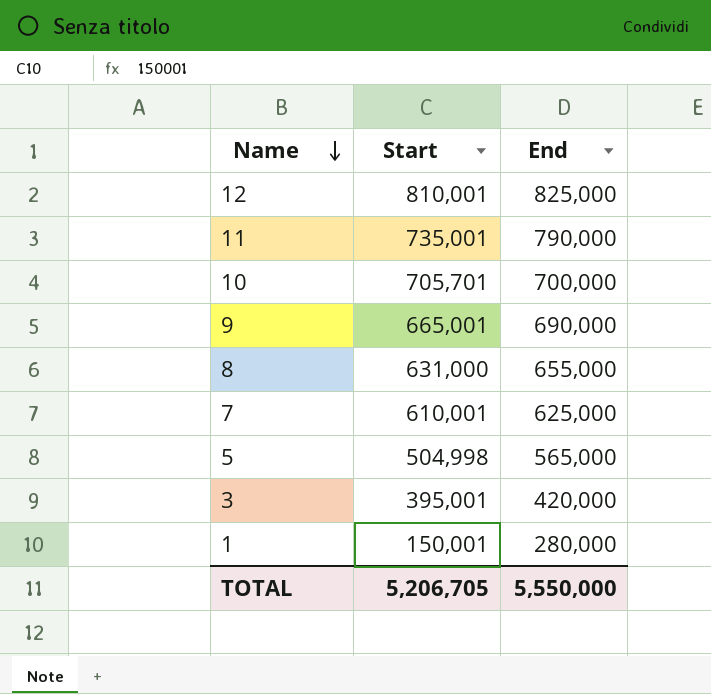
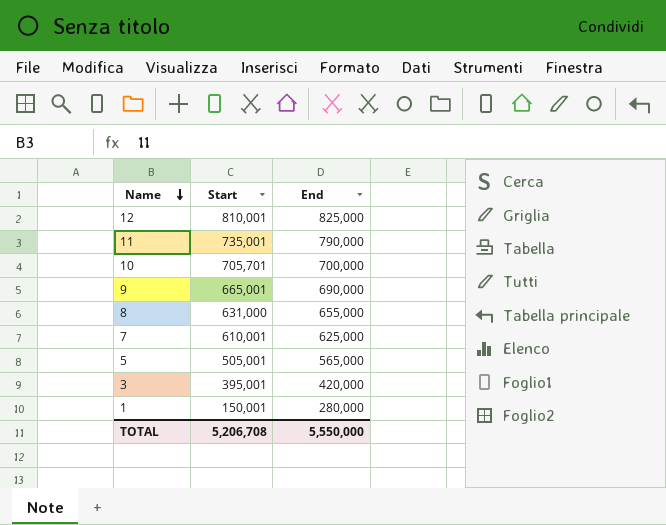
5 | Start: 504,998 -> 505,001
TOTAL | Start: 5,206,705 -> 5,206,708

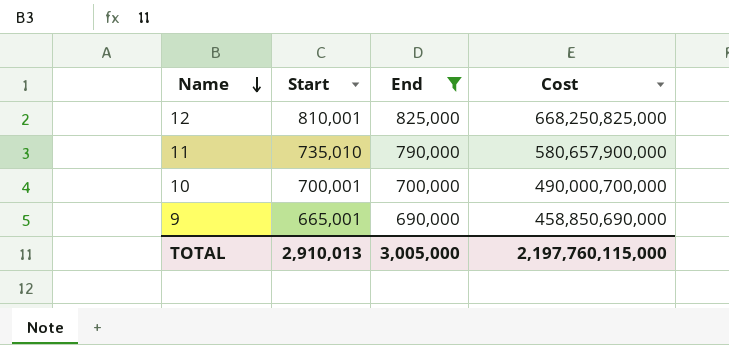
filter: none -> End >= 690,000
column Cost | formula: none -> [Start] * [End]
11 | Start: 735,001 -> 735,010
10 | Start: 705,701 -> 700,001
TOTAL | Start: 5,206,708 -> 2,910,013
TOTAL | End: 5,550,000 -> 3,005,000

